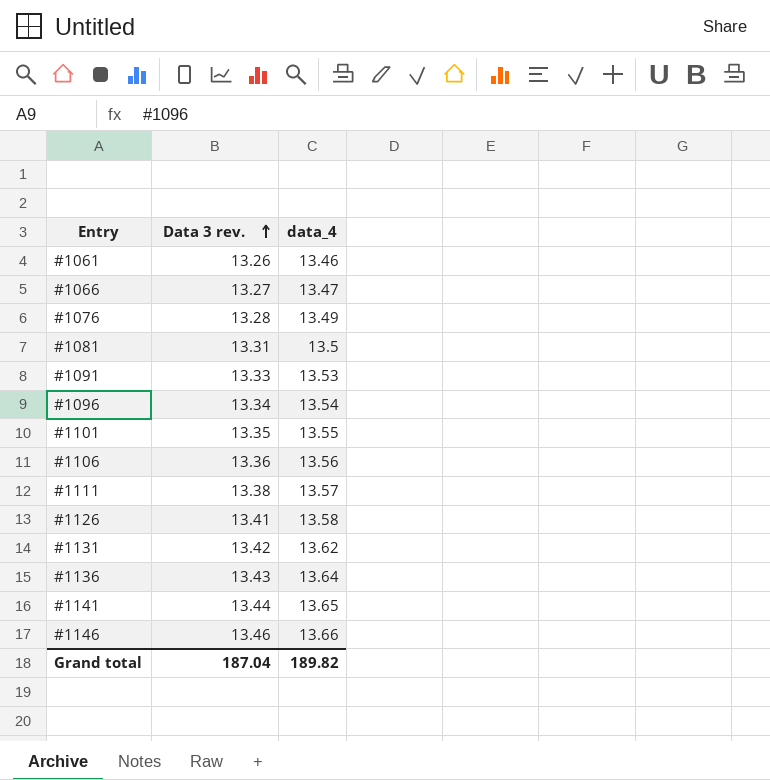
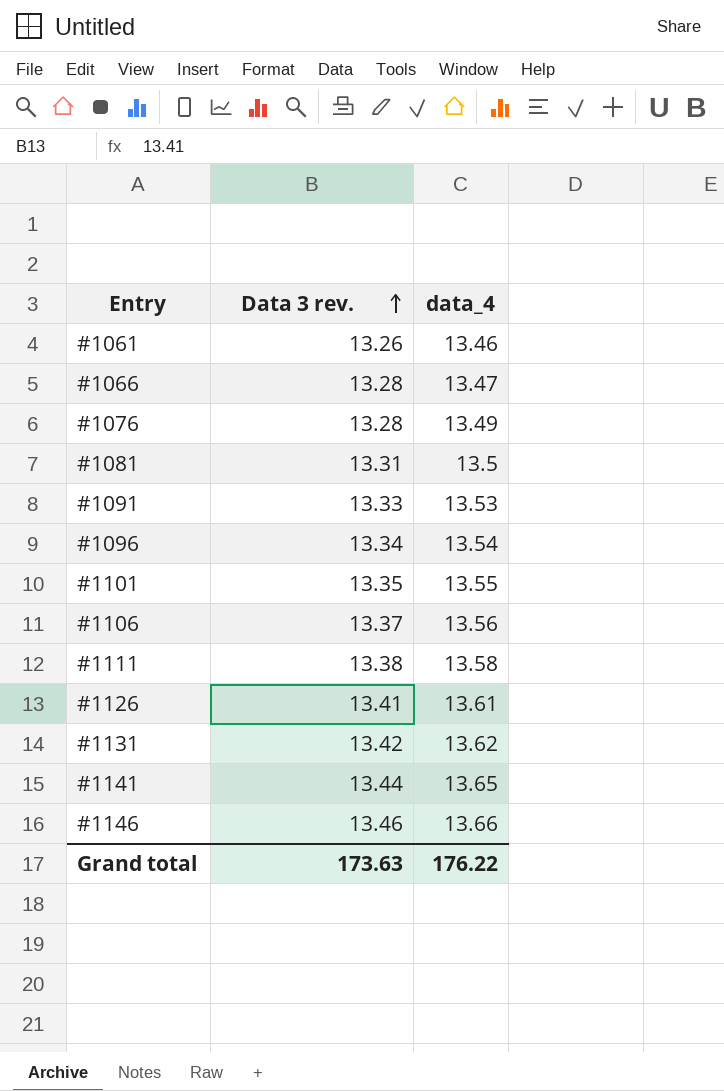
row #1136: 13.43 | 13.64 -> none
#1066 | Data 3 rev.: 13.27 -> 13.28
#1106 | Data 3 rev.: 13.36 -> 13.37
#1111 | data_4: 13.57 -> 13.58
#1126 | data_4: 13.58 -> 13.61
Grand total | Data 3 rev.: 187.04 -> 173.63
Grand total | data_4: 189.82 -> 176.22

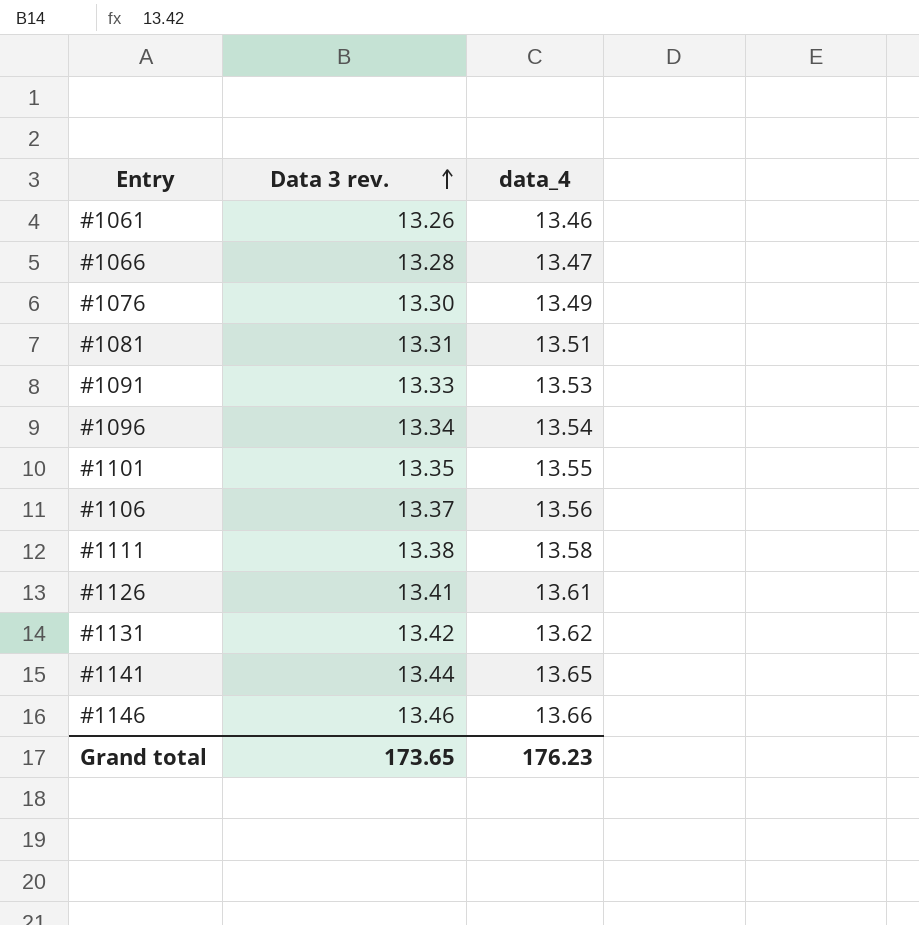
#1076 | Data 3 rev.: 13.28 -> 13.30
#1081 | data_4: 13.5 -> 13.51
Grand total | Data 3 rev.: 173.63 -> 173.65
Grand total | data_4: 176.22 -> 176.23

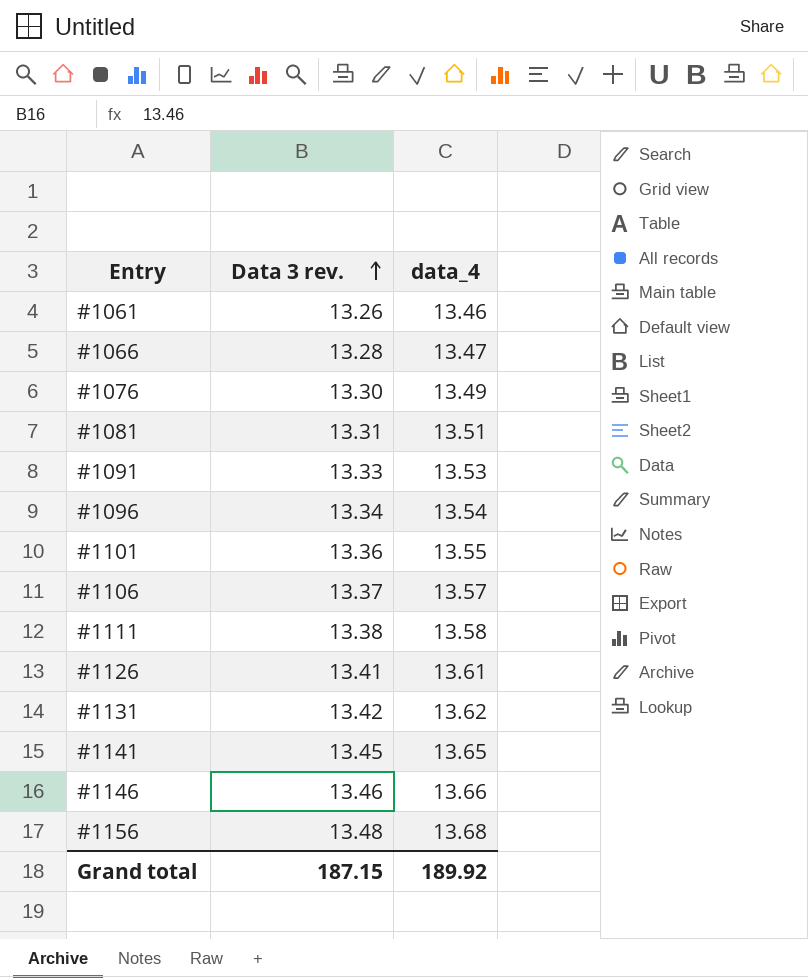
#1101 | Data 3 rev.: 13.35 -> 13.36
#1106 | data_4: 13.56 -> 13.57
#1141 | Data 3 rev.: 13.44 -> 13.45
row #1156: none -> 13.48 | 13.68
Grand total | Data 3 rev.: 173.65 -> 187.15
Grand total | data_4: 176.23 -> 189.92

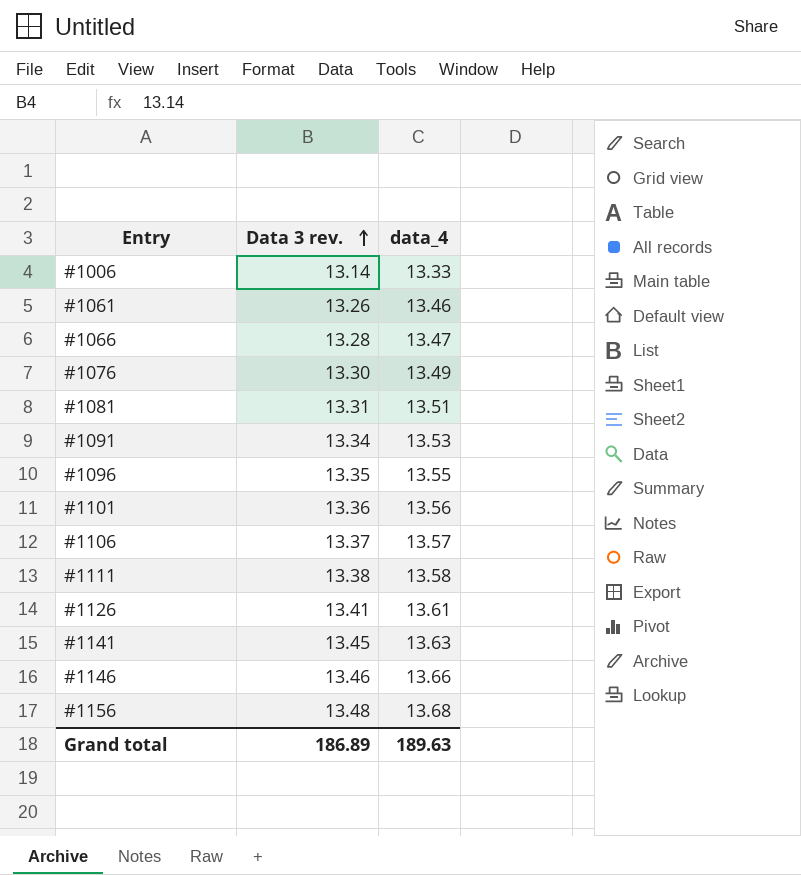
row #1131: 13.42 | 13.62 -> none
row #1006: none -> 13.14 | 13.33
#1091 | Data 3 rev.: 13.33 -> 13.34
#1096 | Data 3 rev.: 13.34 -> 13.35
#1096 | data_4: 13.54 -> 13.55
#1101 | data_4: 13.55 -> 13.56
#1141 | data_4: 13.65 -> 13.63
Grand total | Data 3 rev.: 187.15 -> 186.89
Grand total | data_4: 189.92 -> 189.63

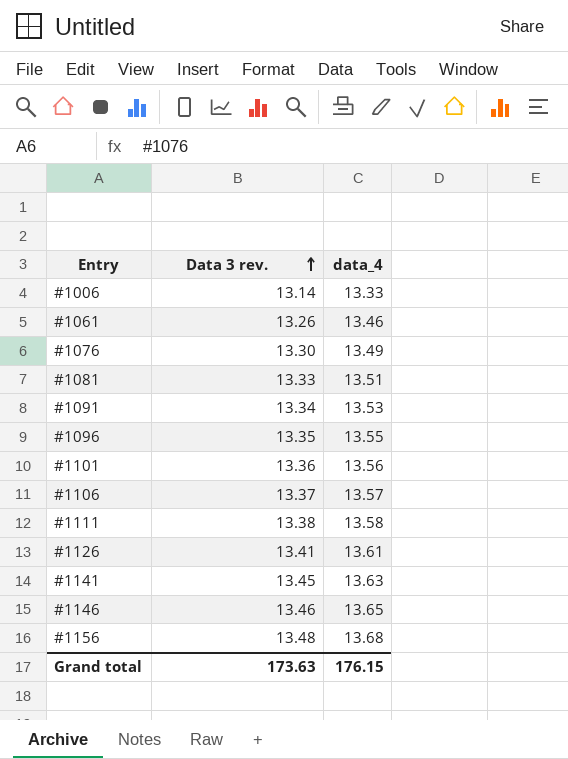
row #1066: 13.28 | 13.47 -> none
#1081 | Data 3 rev.: 13.31 -> 13.33
#1146 | data_4: 13.66 -> 13.65
Grand total | Data 3 rev.: 186.89 -> 173.63
Grand total | data_4: 189.63 -> 176.15

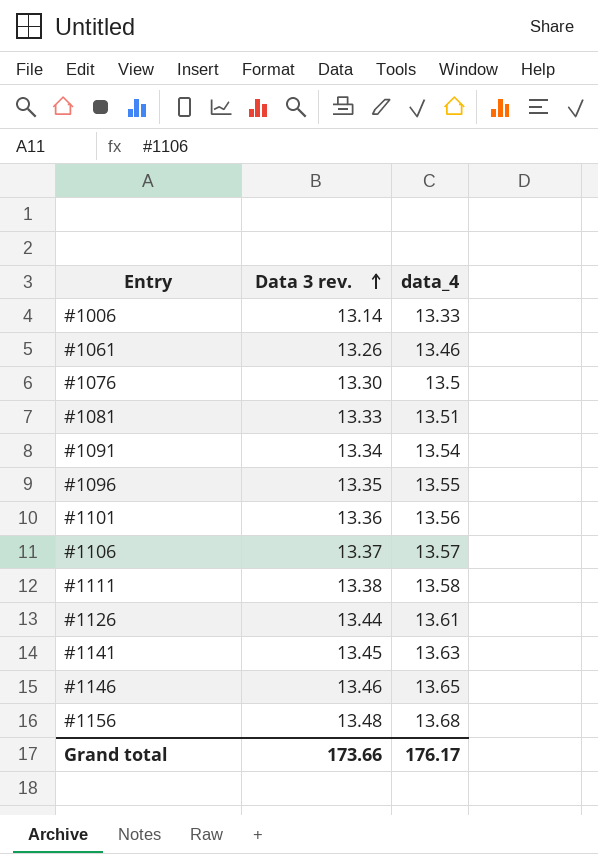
#1076 | data_4: 13.49 -> 13.5
#1091 | data_4: 13.53 -> 13.54
#1126 | Data 3 rev.: 13.41 -> 13.44
Grand total | Data 3 rev.: 173.63 -> 173.66
Grand total | data_4: 176.15 -> 176.17

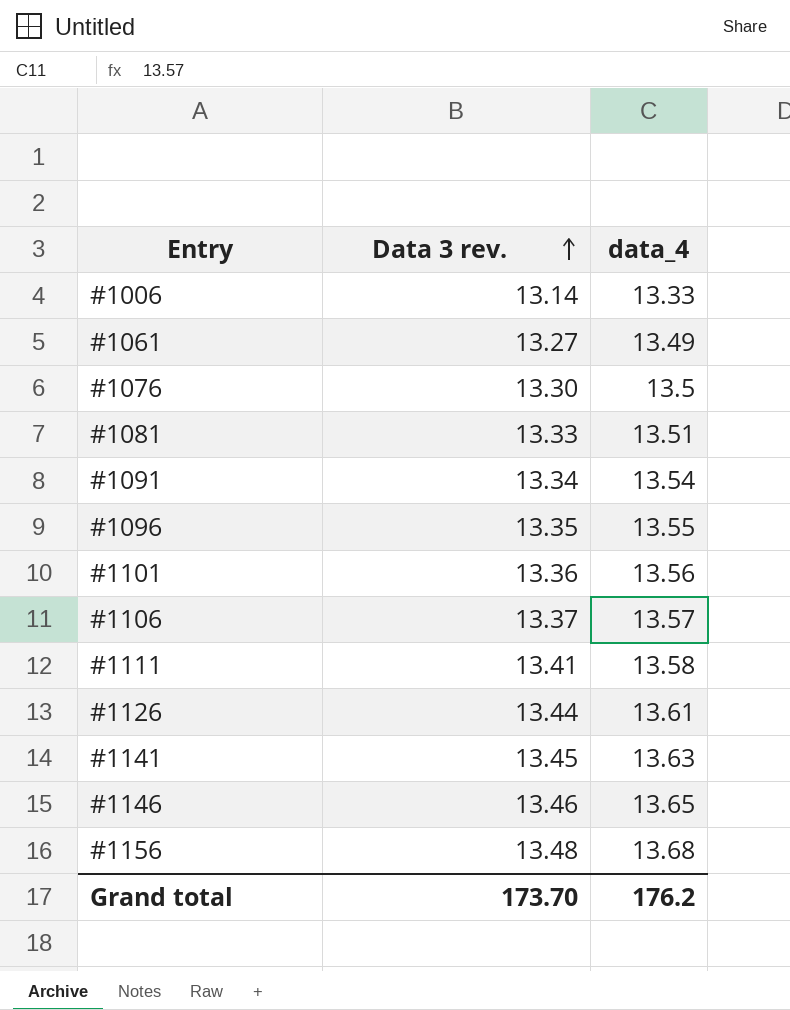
#1061 | Data 3 rev.: 13.26 -> 13.27
#1061 | data_4: 13.46 -> 13.49
#1111 | Data 3 rev.: 13.38 -> 13.41
Grand total | Data 3 rev.: 173.66 -> 173.70
Grand total | data_4: 176.17 -> 176.2

